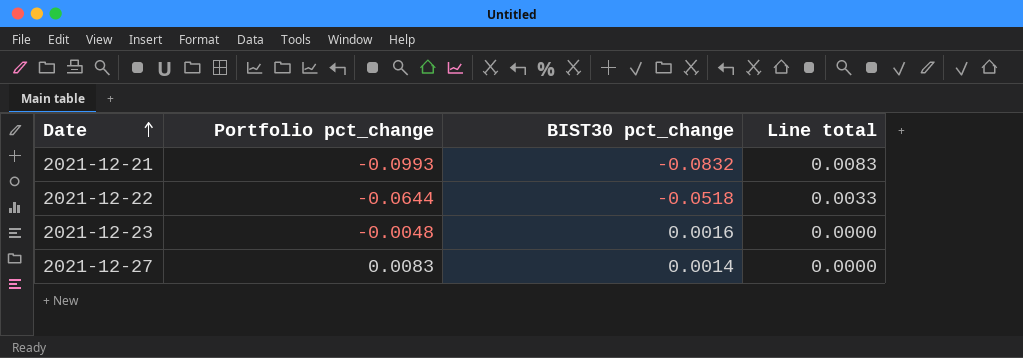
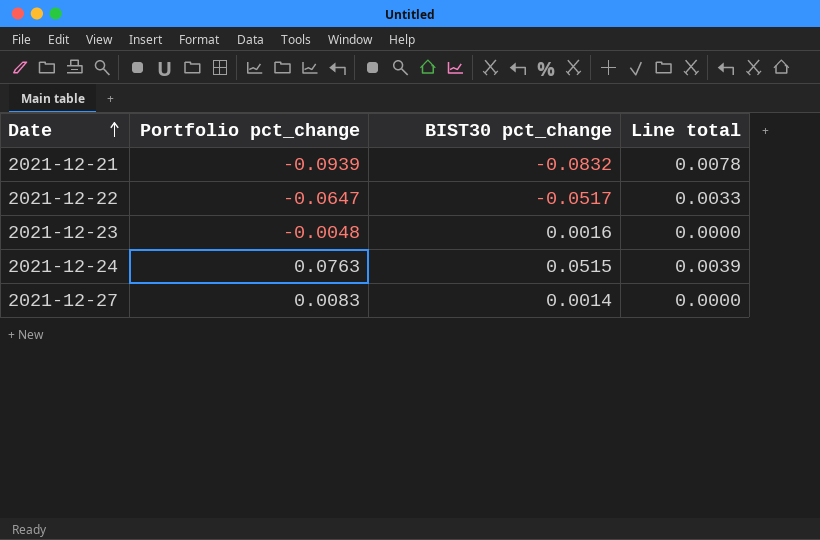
2021-12-21 | Portfolio pct_change: -0.0993 -> -0.0939
2021-12-21 | Line total: 0.0083 -> 0.0078
2021-12-22 | Portfolio pct_change: -0.0644 -> -0.0647
2021-12-22 | BIST30 pct_change: -0.0518 -> -0.0517
row 2021-12-24: none -> 0.0763 | 0.0515 | 0.0039

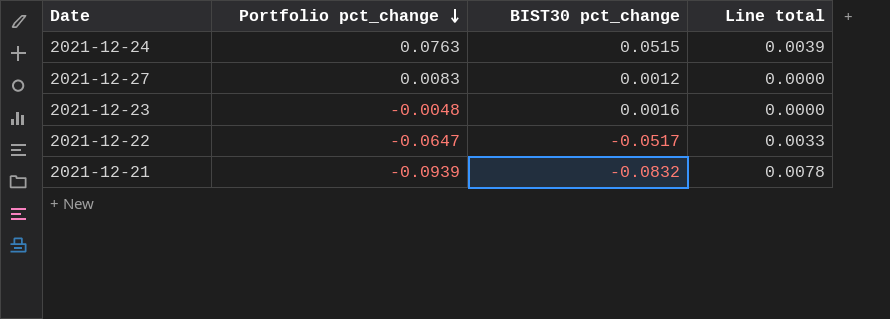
row order: Date ascending -> Portfolio pct_change descending
2021-12-27 | BIST30 pct_change: 0.0014 -> 0.0012

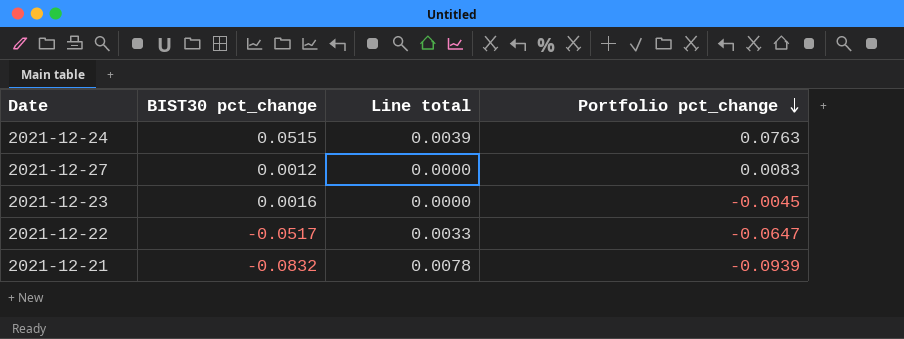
column Portfolio pct_change | position: 2 -> 4
2021-12-23 | Portfolio pct_change: -0.0048 -> -0.0045

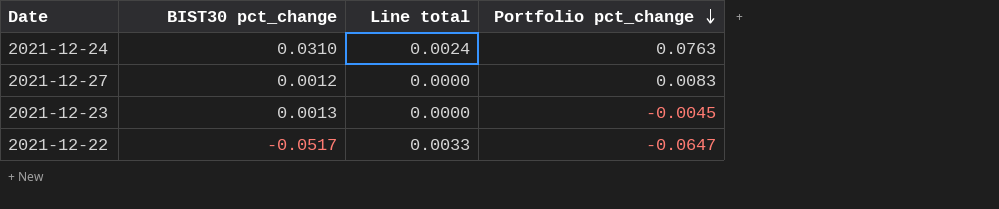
row 2021-12-21: -0.0832 | 0.0078 | -0.0939 -> none
2021-12-24 | BIST30 pct_change: 0.0515 -> 0.0310
2021-12-24 | Line total: 0.0039 -> 0.0024
2021-12-23 | BIST30 pct_change: 0.0016 -> 0.0013

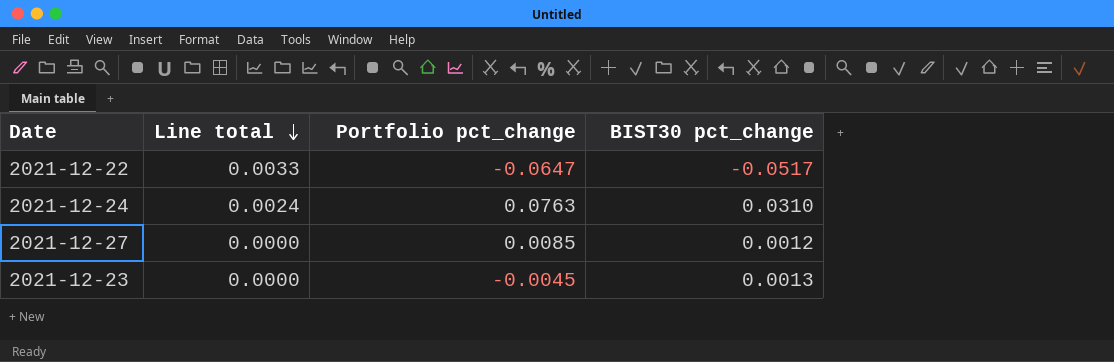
row order: Portfolio pct_change descending -> Line total descending
column BIST30 pct_change | position: 2 -> 4
2021-12-27 | Portfolio pct_change: 0.0083 -> 0.0085

